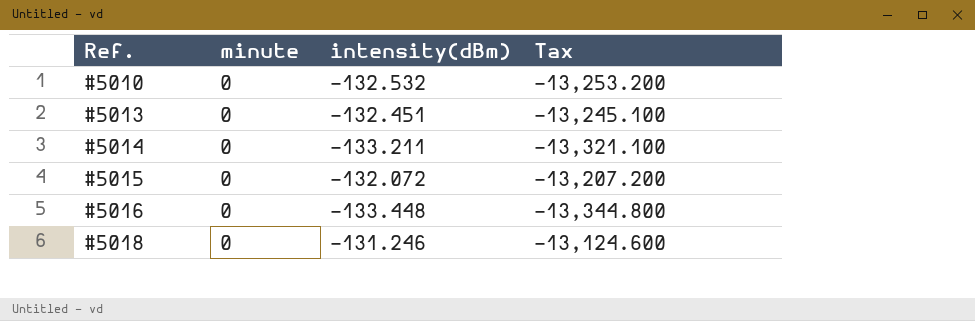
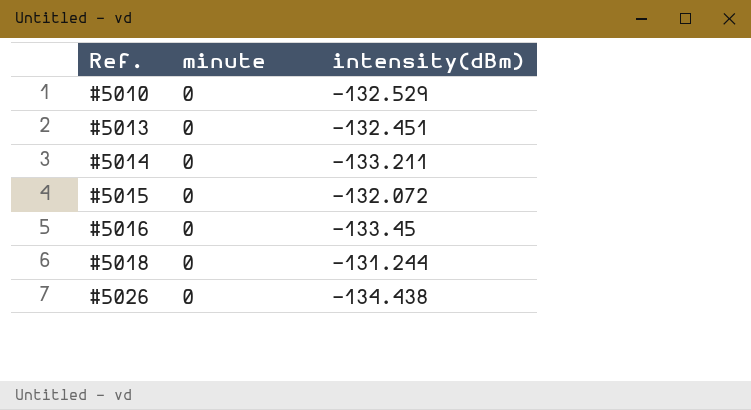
column Tax | formula: [intensity(dBm)] * 100 -> none
#5010 | intensity(dBm): -132.532 -> -132.529
#5016 | intensity(dBm): -133.448 -> -133.45
#5018 | intensity(dBm): -131.246 -> -131.244
row #5026: none -> 0 | -134.438

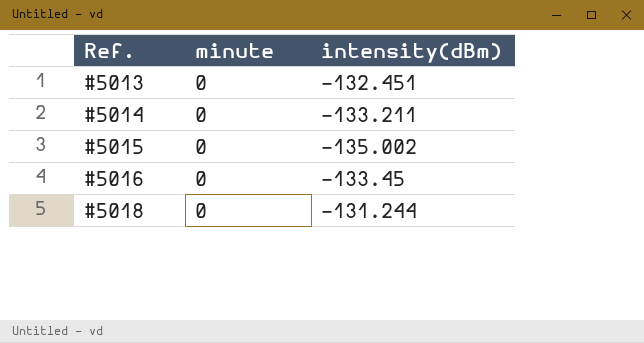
row #5010: 0 | -132.529 -> none
row #5026: 0 | -134.438 -> none
#5015 | intensity(dBm): -132.072 -> -135.002

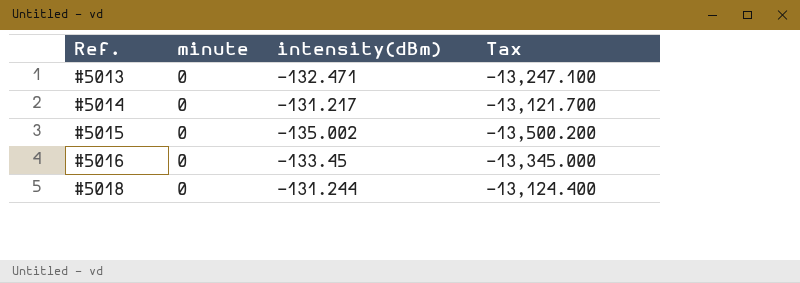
column Tax | formula: none -> [intensity(dBm)] * 100
#5013 | intensity(dBm): -132.451 -> -132.471
#5014 | intensity(dBm): -133.211 -> -131.217

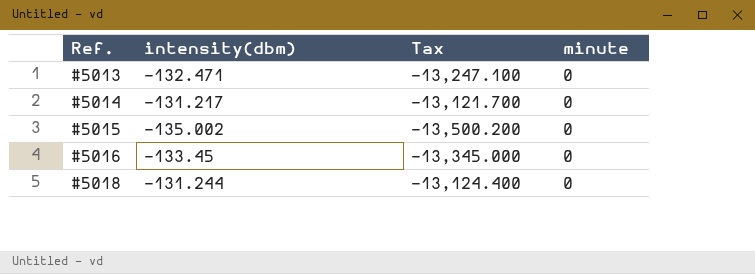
column name: intensity(dBm) -> intensity(dbm)
column minute | position: 2 -> 4

